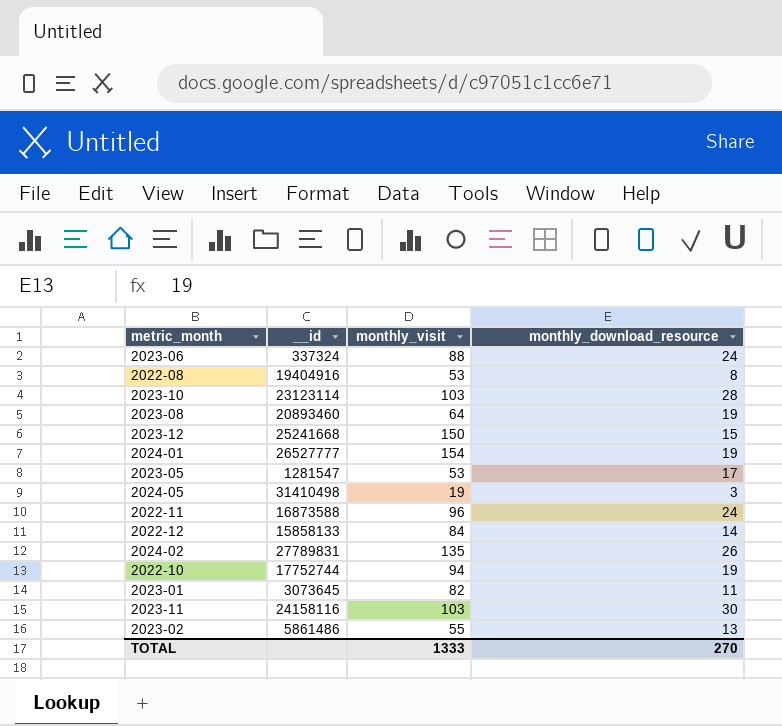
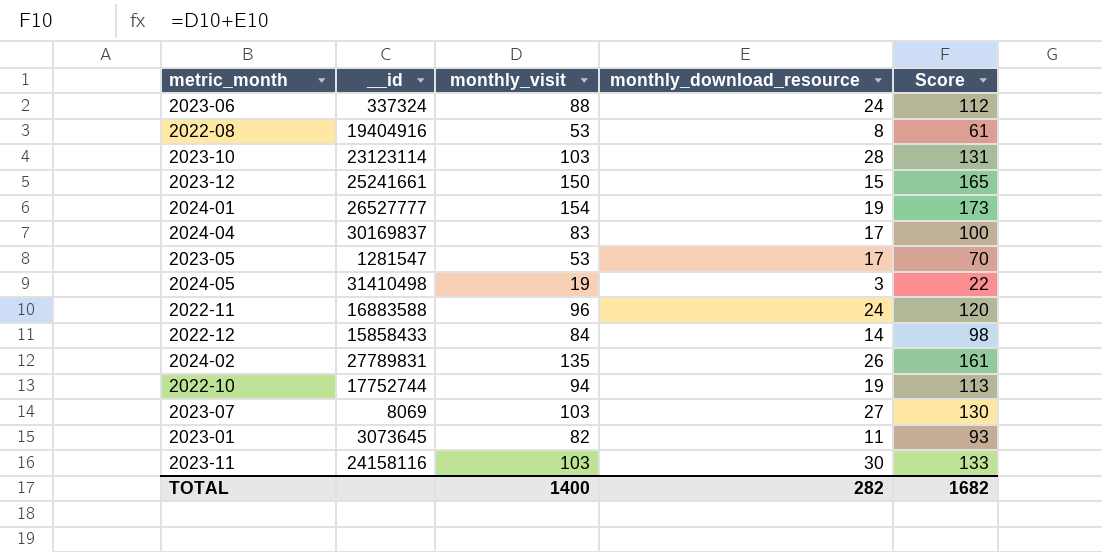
column Score | formula: none -> [monthly_visit] + [monthly_download_resource]
row 2023-08: 20893460 | 64 | 19 -> none
row 2023-02: 5861486 | 55 | 13 -> none
2023-12 | __id: 25241668 -> 25241661
row 2024-04: none -> 30169837 | 83 | 17 | 100
2022-11 | __id: 16873588 -> 16883588
2022-12 | __id: 15858133 -> 15858433
row 2023-07: none -> 8069 | 103 | 27 | 130
TOTAL | monthly_visit: 1333 -> 1400
TOTAL | monthly_download_resource: 270 -> 282

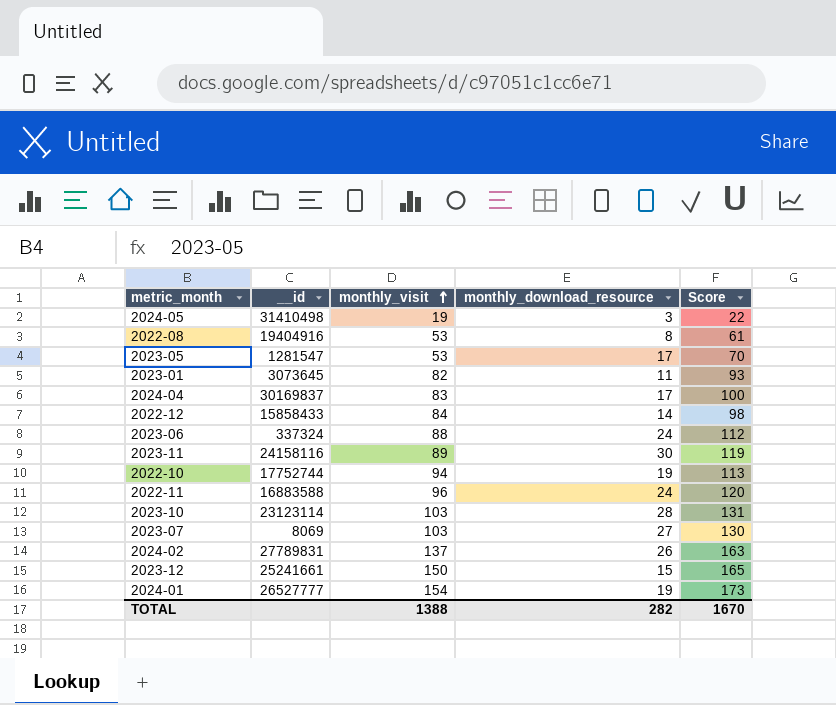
row order: none -> monthly_visit ascending
2023-11 | monthly_visit: 103 -> 89
2023-11 | Score: 133 -> 119
2024-02 | monthly_visit: 135 -> 137
2024-02 | Score: 161 -> 163
TOTAL | monthly_visit: 1400 -> 1388
TOTAL | Score: 1682 -> 1670

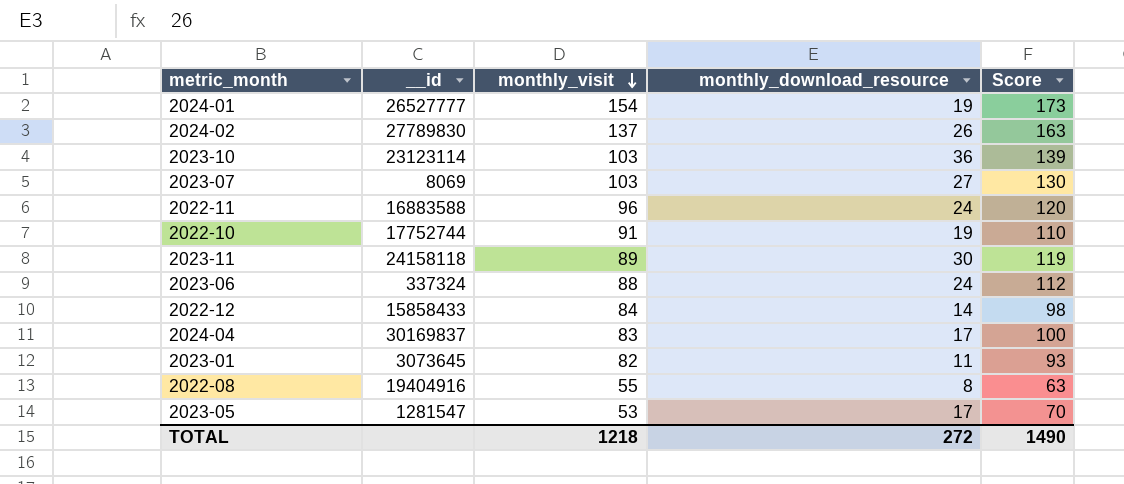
row order: monthly_visit ascending -> monthly_visit descending
row 2024-05: 31410498 | 19 | 3 | 22 -> none
row 2023-12: 25241661 | 150 | 15 | 165 -> none
2024-02 | __id: 27789831 -> 27789830
2023-10 | monthly_download_resource: 28 -> 36
2023-10 | Score: 131 -> 139
2022-10 | monthly_visit: 94 -> 91
2022-10 | Score: 113 -> 110
2023-11 | __id: 24158116 -> 24158118
2022-08 | monthly_visit: 53 -> 55
2022-08 | Score: 61 -> 63
TOTAL | monthly_visit: 1388 -> 1218
TOTAL | monthly_download_resource: 282 -> 272
TOTAL | Score: 1670 -> 1490

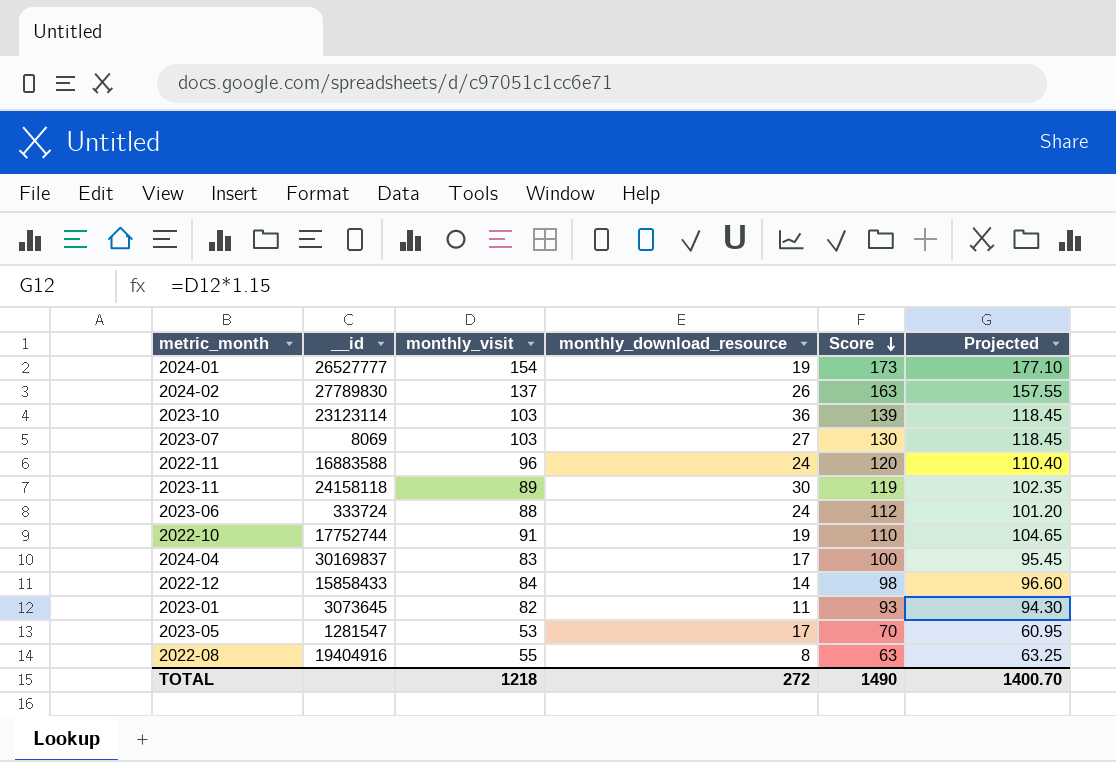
row order: monthly_visit descending -> Score descending
column Projected | formula: none -> [monthly_visit] * 1.15
2023-06 | __id: 337324 -> 333724

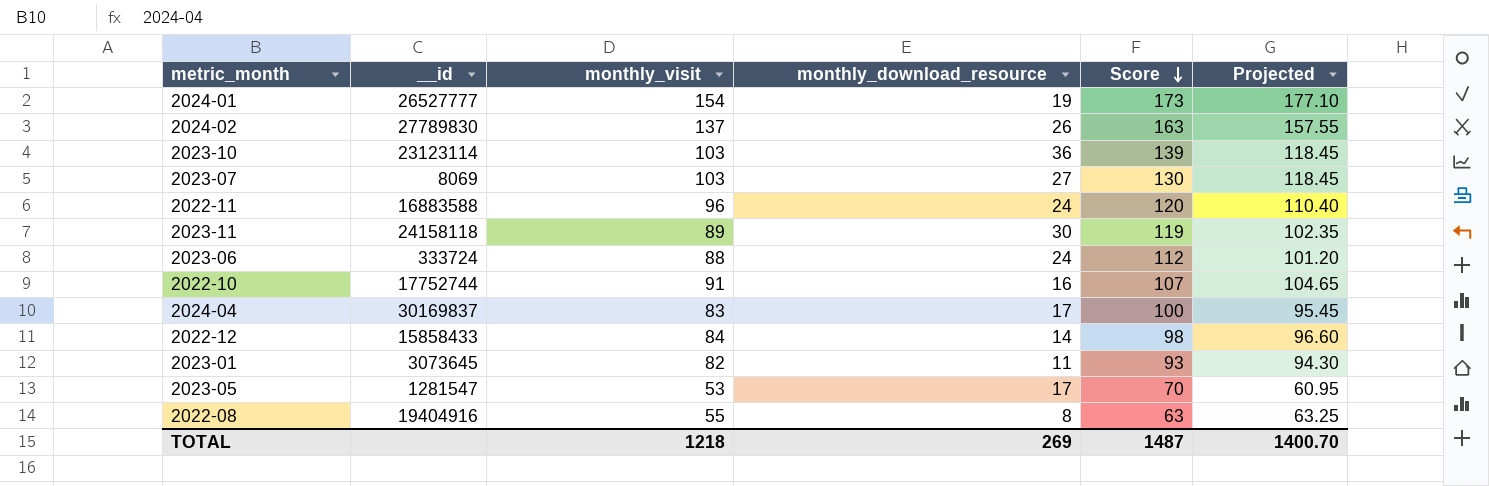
2022-10 | monthly_download_resource: 19 -> 16
2022-10 | Score: 110 -> 107
TOTAL | monthly_download_resource: 272 -> 269
TOTAL | Score: 1490 -> 1487

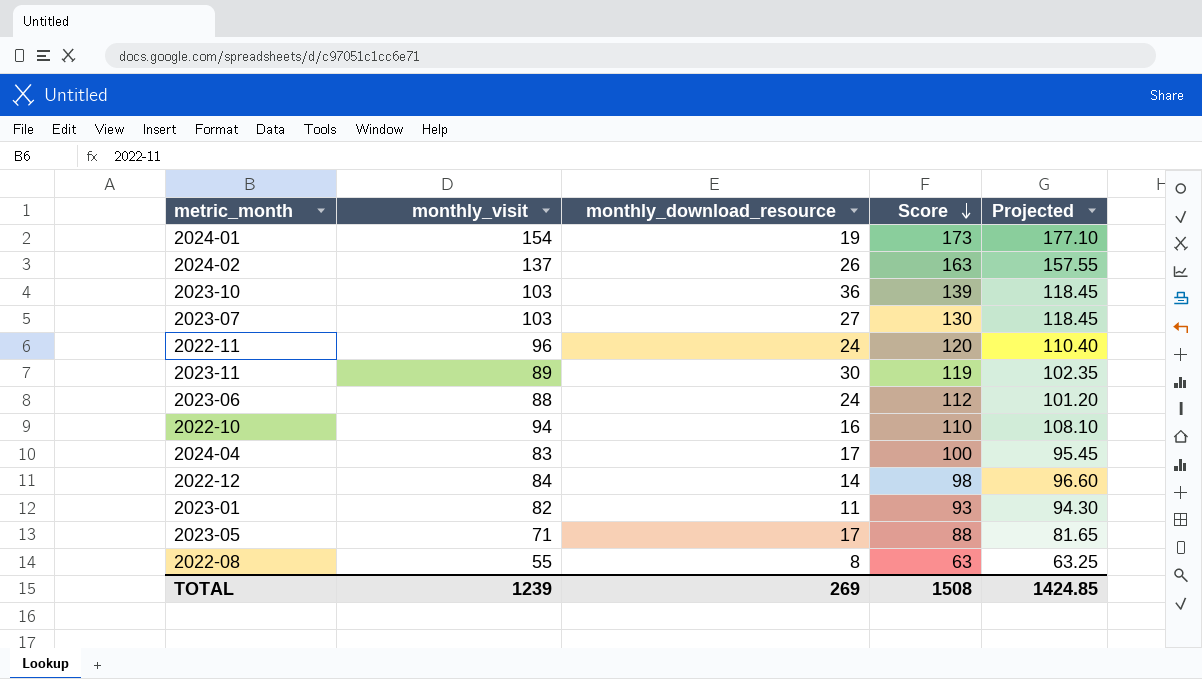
column __id | position: 2 -> none
2022-10 | monthly_visit: 91 -> 94
2022-10 | Score: 107 -> 110
2022-10 | Projected: 104.65 -> 108.10
2023-05 | monthly_visit: 53 -> 71
2023-05 | Score: 70 -> 88
2023-05 | Projected: 60.95 -> 81.65
TOTAL | monthly_visit: 1218 -> 1239
TOTAL | Score: 1487 -> 1508
TOTAL | Projected: 1400.70 -> 1424.85

